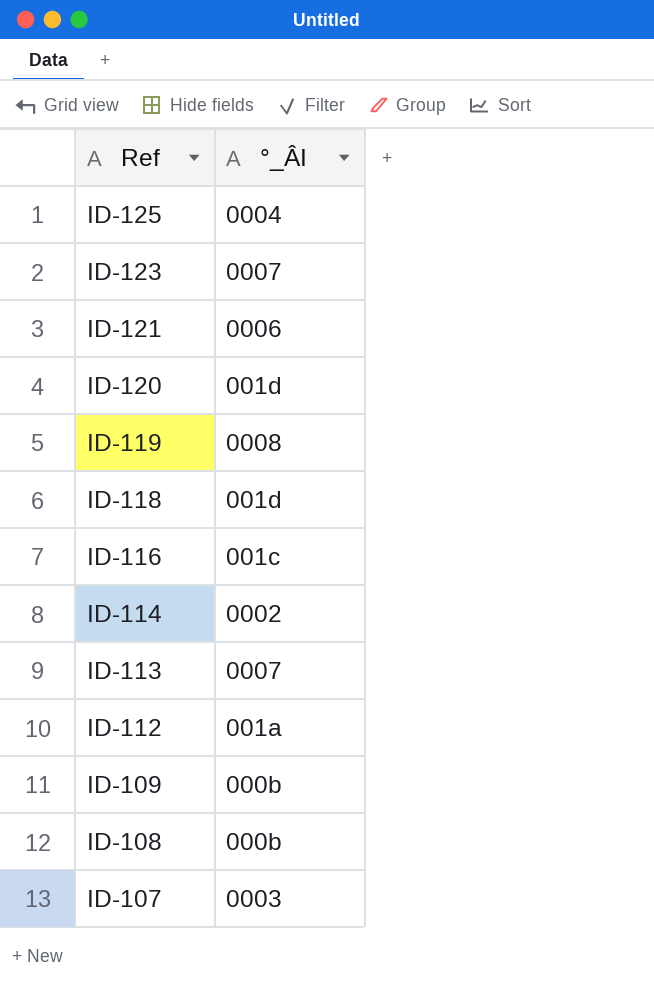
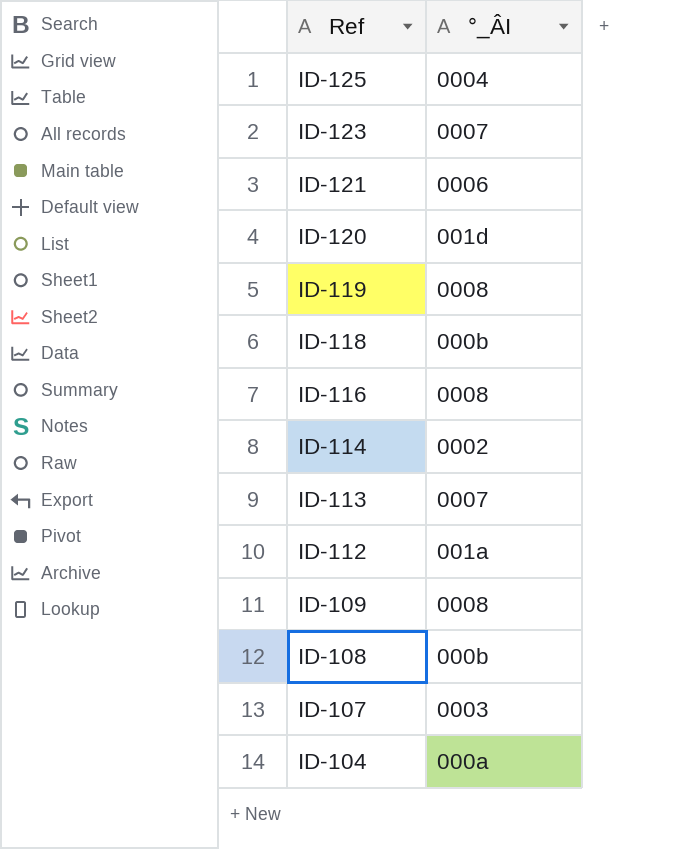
ID-118 | °_ÂI: 001d -> 000b
ID-116 | °_ÂI: 001c -> 0008
ID-109 | °_ÂI: 000b -> 0008
row ID-104: none -> 000a

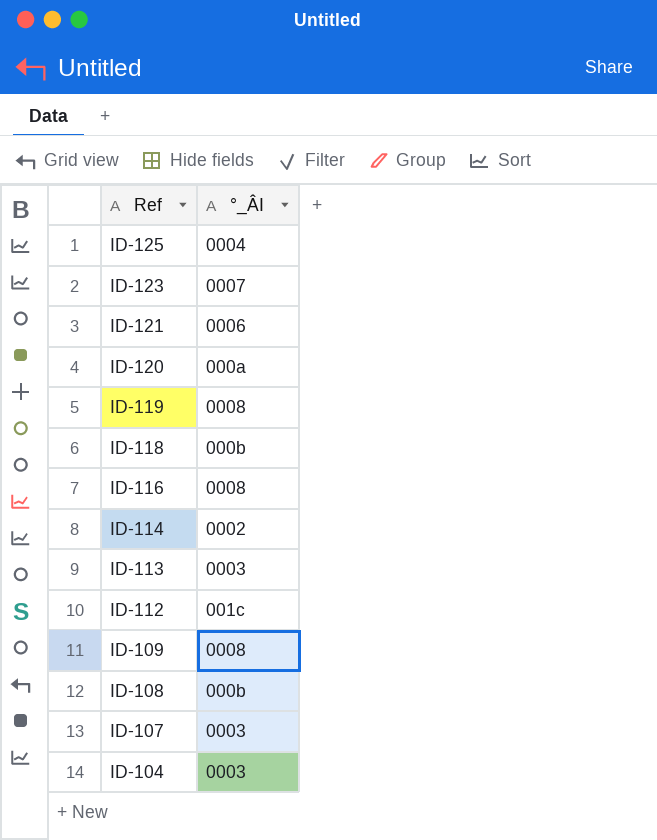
ID-120 | °_ÂI: 001d -> 000a
ID-113 | °_ÂI: 0007 -> 0003
ID-112 | °_ÂI: 001a -> 001c
ID-104 | °_ÂI: 000a -> 0003

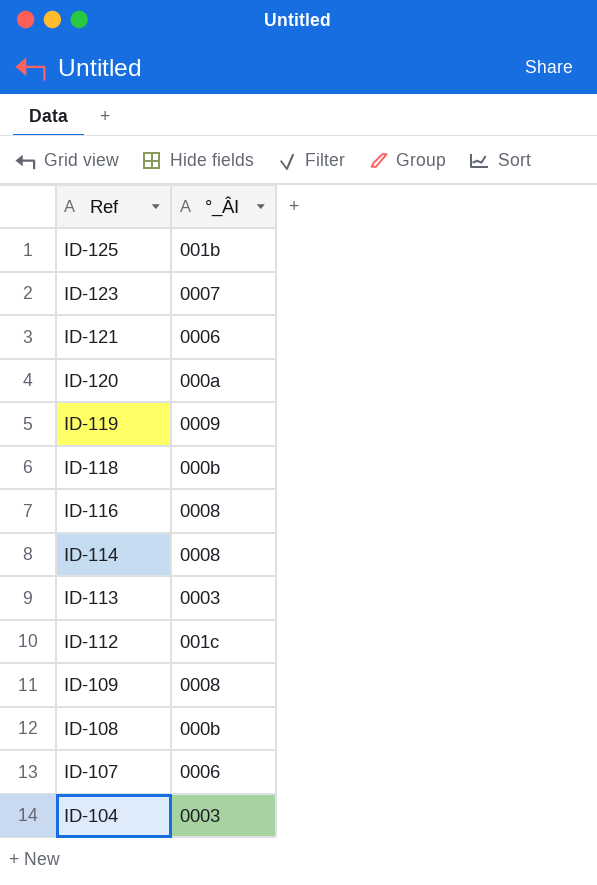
ID-125 | °_ÂI: 0004 -> 001b
ID-119 | °_ÂI: 0008 -> 0009
ID-114 | °_ÂI: 0002 -> 0008
ID-107 | °_ÂI: 0003 -> 0006

